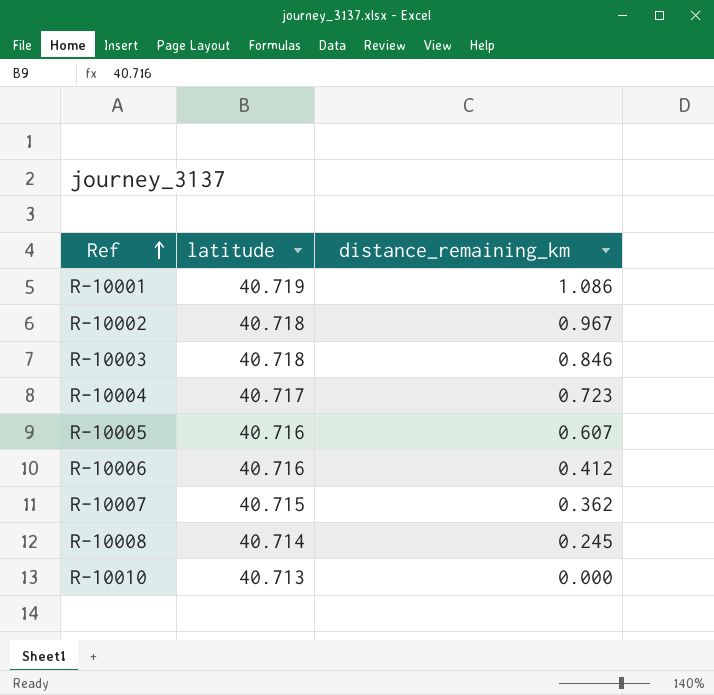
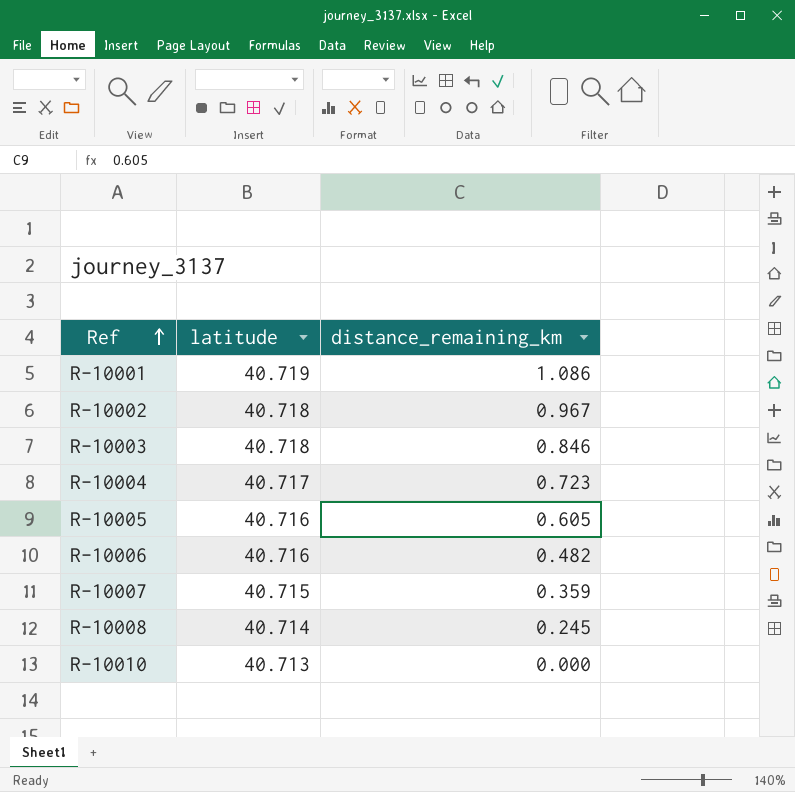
R-10005 | distance_remaining_km: 0.607 -> 0.605
R-10006 | distance_remaining_km: 0.412 -> 0.482
R-10007 | distance_remaining_km: 0.362 -> 0.359

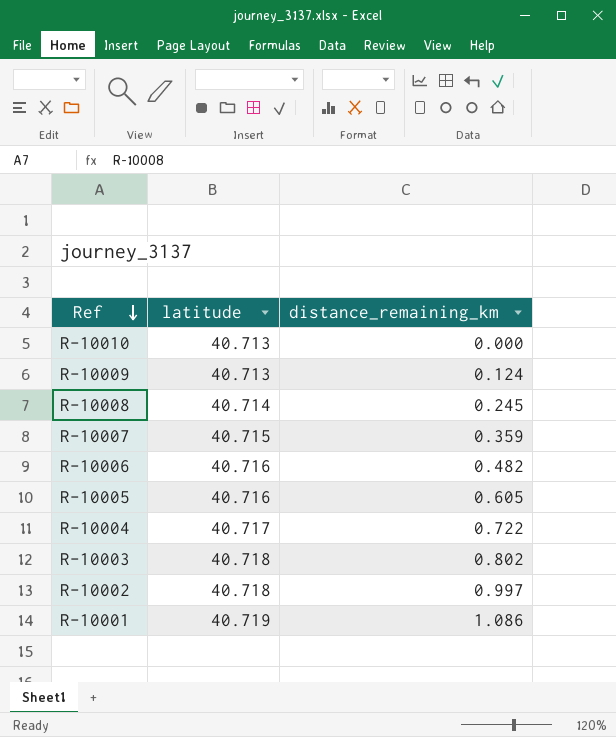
row order: Ref ascending -> Ref descending
row R-10009: none -> 40.713 | 0.124
R-10004 | distance_remaining_km: 0.723 -> 0.722
R-10003 | distance_remaining_km: 0.846 -> 0.802
R-10002 | distance_remaining_km: 0.967 -> 0.997

